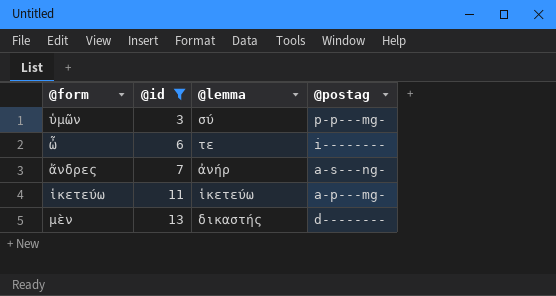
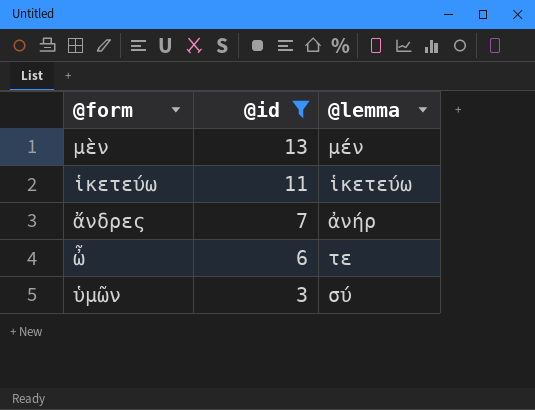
row order: @id ascending -> @id descending
column @postag | position: 4 -> none
μὲν | @lemma: δικαστής -> μέν

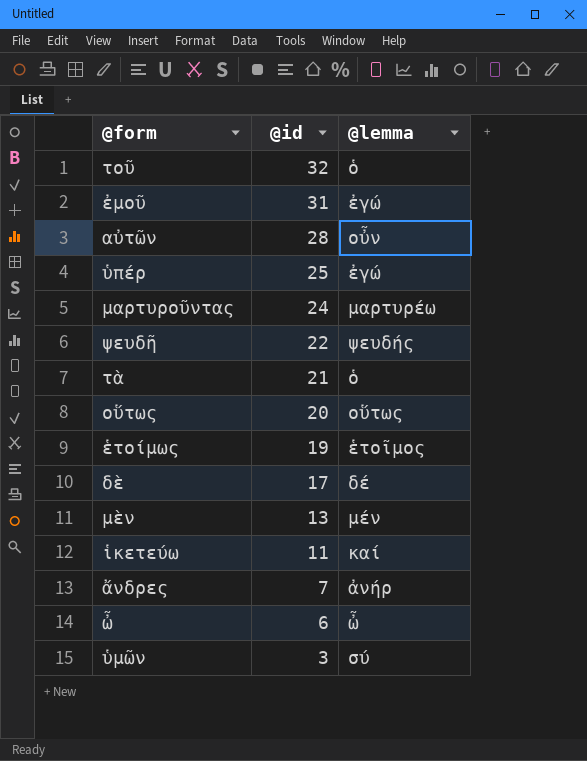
filter: @id <= 13 -> none
ἱκετεύω | @lemma: ἱκετεύω -> καί
ὦ | @lemma: τε -> ὦ

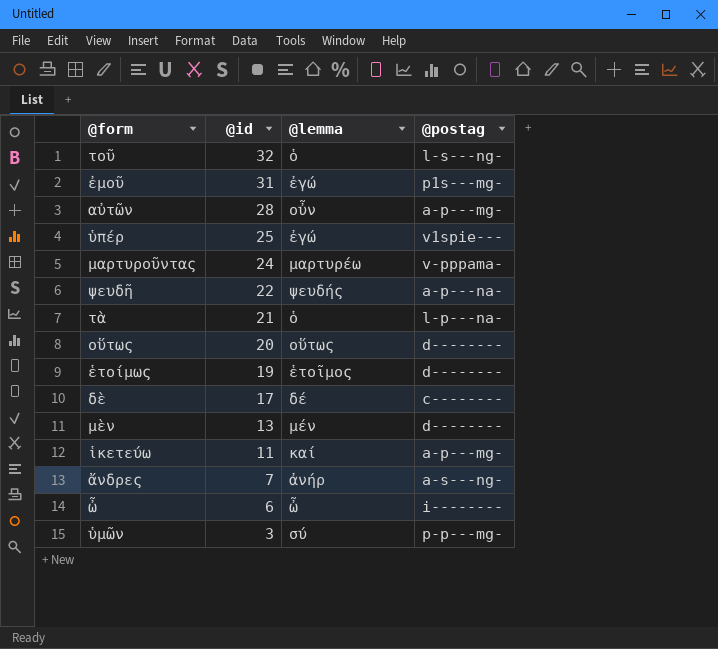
column @postag | position: none -> 4

